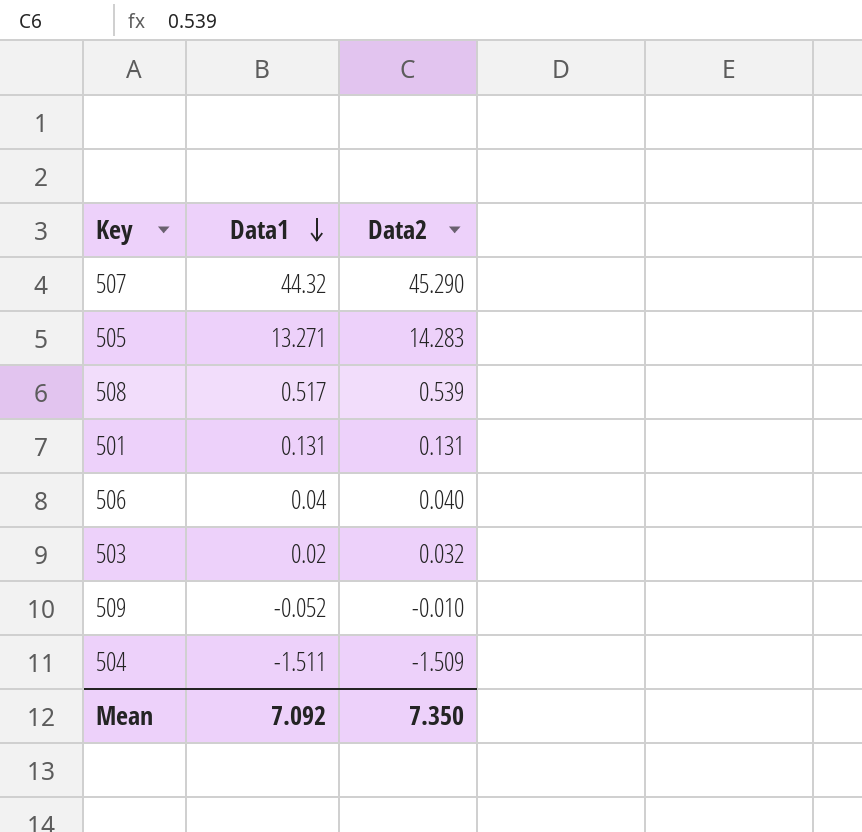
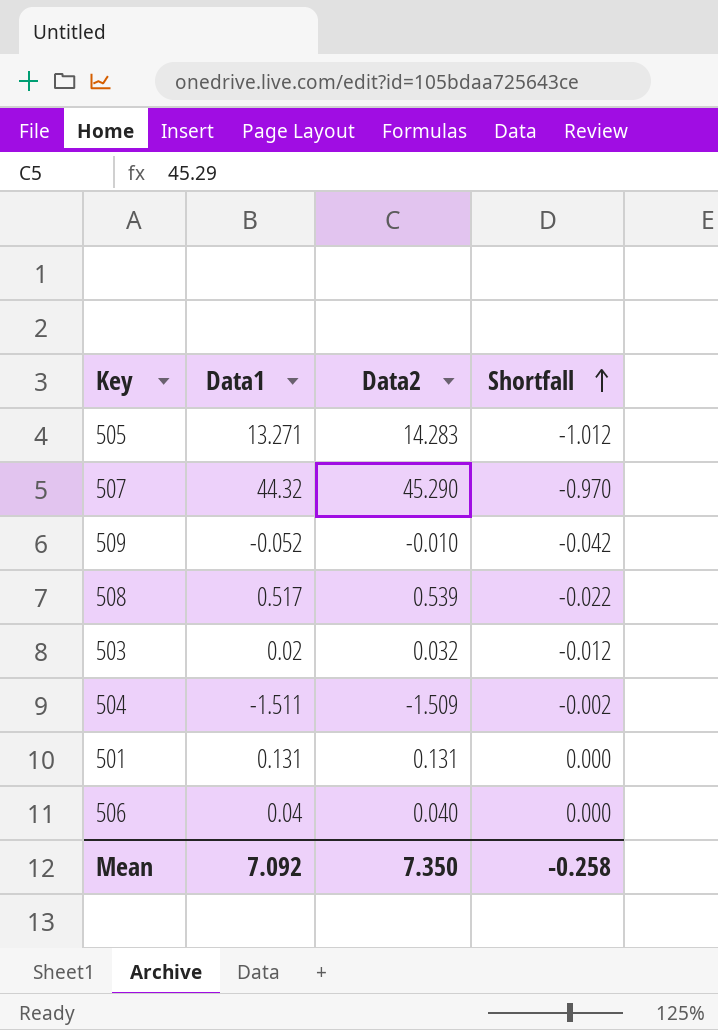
row order: Data1 descending -> Shortfall ascending
column Shortfall | formula: none -> [Data1] - [Data2]

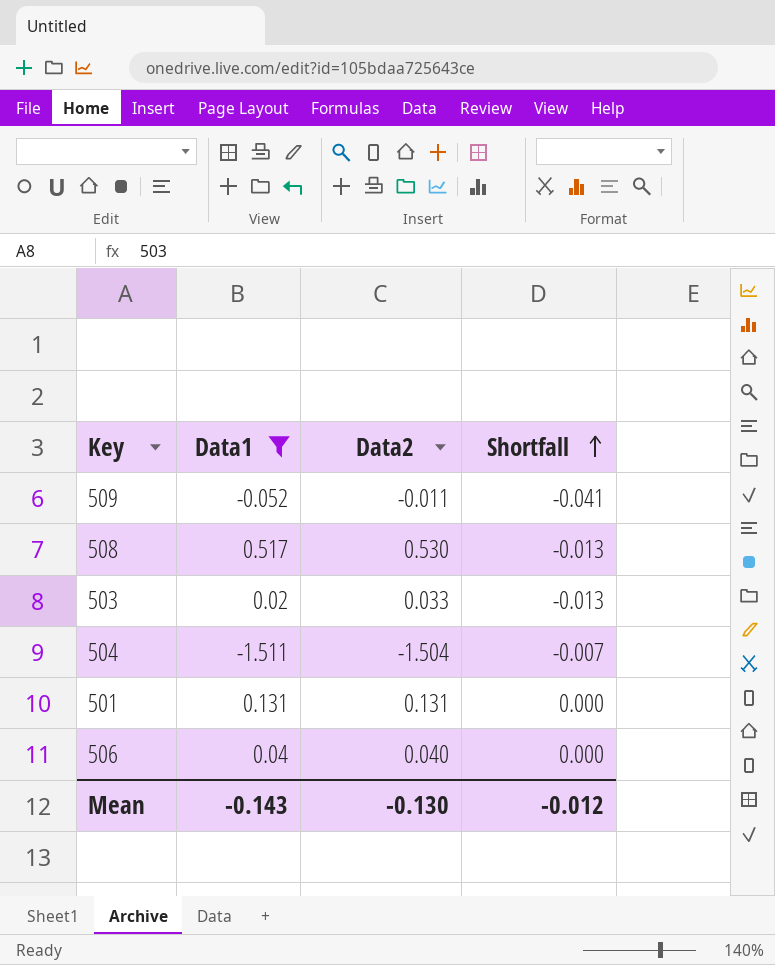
filter: none -> Data1 <= 0.517
509 | Data2: -0.010 -> -0.011
509 | Shortfall: -0.042 -> -0.041
508 | Data2: 0.539 -> 0.530
508 | Shortfall: -0.022 -> -0.013
503 | Data2: 0.032 -> 0.033
503 | Shortfall: -0.012 -> -0.013
504 | Data2: -1.509 -> -1.504
504 | Shortfall: -0.002 -> -0.007
Mean | Data1: 7.092 -> -0.143
Mean | Data2: 7.350 -> -0.130
Mean | Shortfall: -0.258 -> -0.012

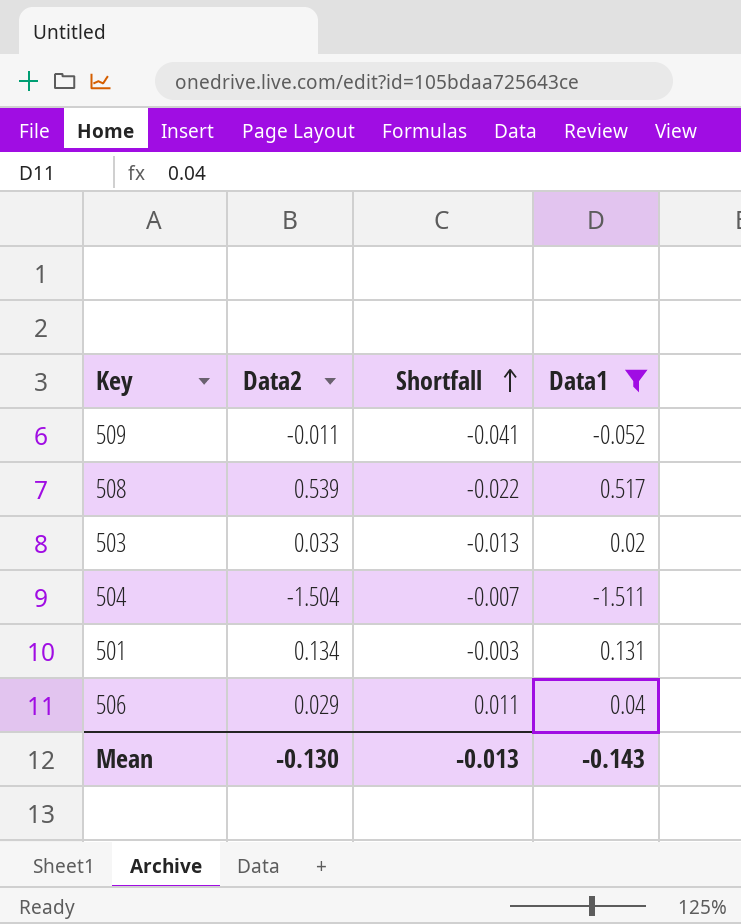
column Data1 | position: 2 -> 4
508 | Data2: 0.530 -> 0.539
508 | Shortfall: -0.013 -> -0.022
501 | Data2: 0.131 -> 0.134
501 | Shortfall: 0.000 -> -0.003
506 | Data2: 0.040 -> 0.029
506 | Shortfall: 0.000 -> 0.011
Mean | Shortfall: -0.012 -> -0.013

